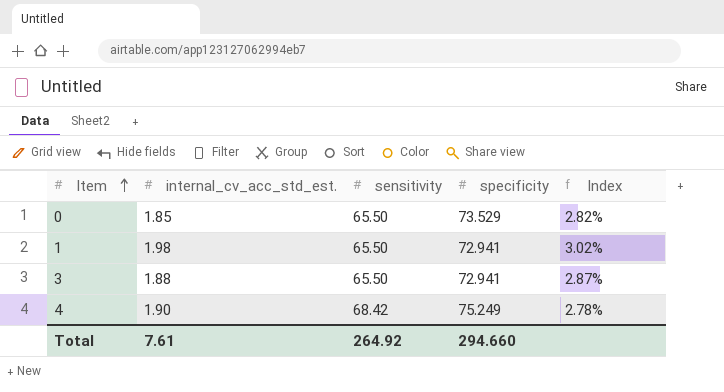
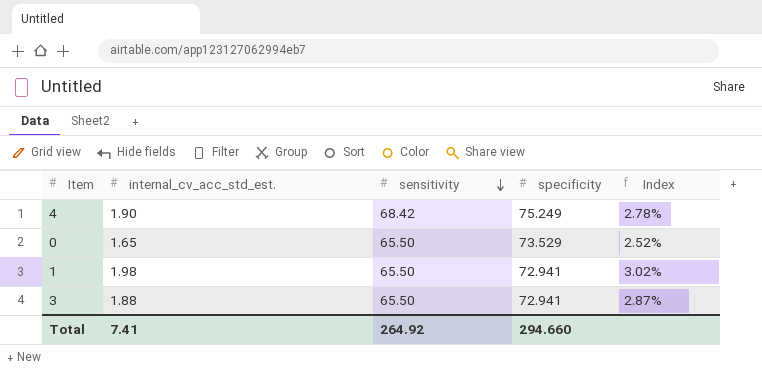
row order: Item ascending -> sensitivity descending
0 | internal_cv_acc_std_est.: 1.85 -> 1.65
0 | Index: 2.82% -> 2.52%
Total | internal_cv_acc_std_est.: 7.61 -> 7.41

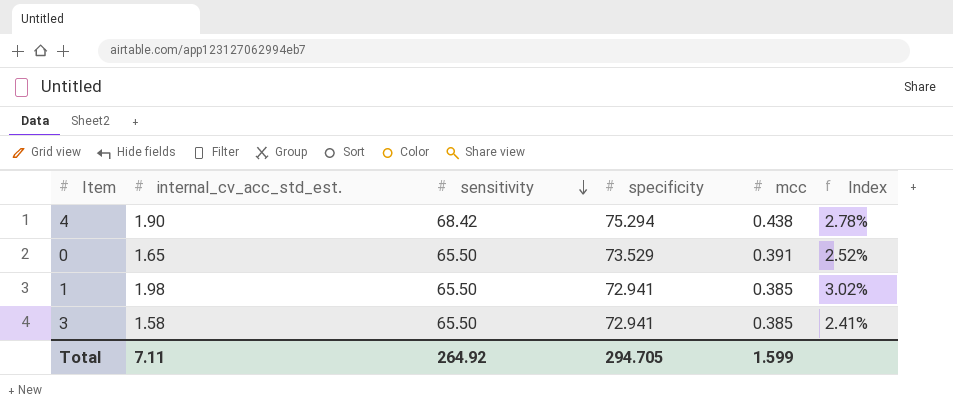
column mcc | position: none -> 5
4 | specificity: 75.249 -> 75.294
3 | internal_cv_acc_std_est.: 1.88 -> 1.58
3 | Index: 2.87% -> 2.41%
Total | internal_cv_acc_std_est.: 7.41 -> 7.11
Total | specificity: 294.660 -> 294.705

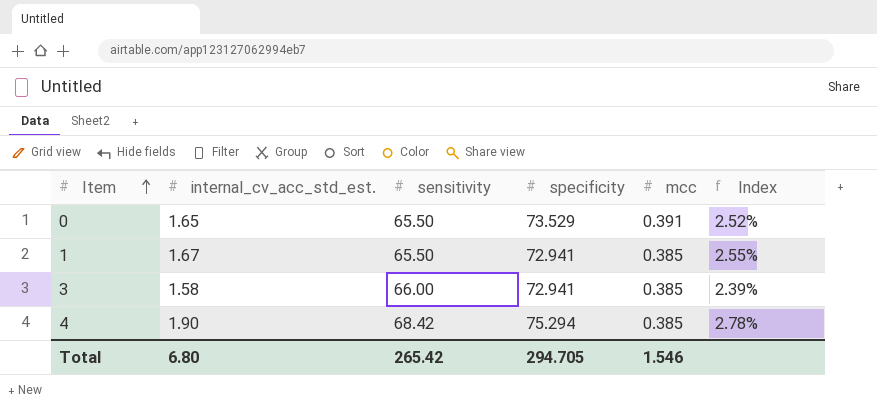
row order: sensitivity descending -> Item ascending
1 | internal_cv_acc_std_est.: 1.98 -> 1.67
1 | Index: 3.02% -> 2.55%
3 | sensitivity: 65.50 -> 66.00
3 | Index: 2.41% -> 2.39%
4 | mcc: 0.438 -> 0.385
Total | internal_cv_acc_std_est.: 7.11 -> 6.80
Total | sensitivity: 264.92 -> 265.42
Total | mcc: 1.599 -> 1.546

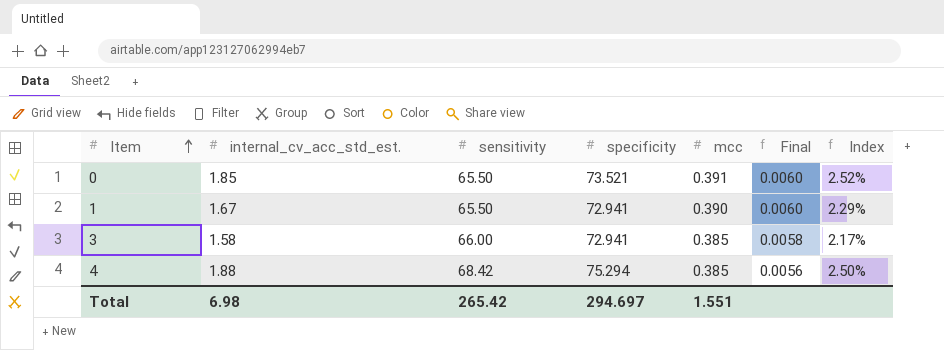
column Final | formula: none -> [mcc] / [sensitivity]
column Index | formula: [internal_cv_acc_std_est.] / [sensitivity] -> [internal_cv_acc_std_est.] / [specificity]
0 | internal_cv_acc_std_est.: 1.65 -> 1.85
0 | specificity: 73.529 -> 73.521
1 | mcc: 0.385 -> 0.390
4 | internal_cv_acc_std_est.: 1.90 -> 1.88
Total | internal_cv_acc_std_est.: 6.80 -> 6.98
Total | specificity: 294.705 -> 294.697
Total | mcc: 1.546 -> 1.551

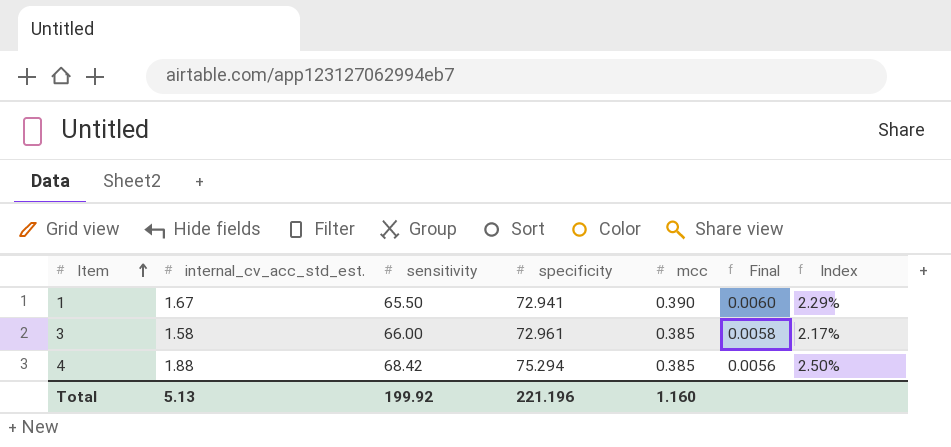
row 0: 1.85 | 65.50 | 73.521 | 0.391 | 0.0060 | 2.52% -> none
3 | specificity: 72.941 -> 72.961
Total | internal_cv_acc_std_est.: 6.98 -> 5.13
Total | sensitivity: 265.42 -> 199.92
Total | specificity: 294.697 -> 221.196
Total | mcc: 1.551 -> 1.160

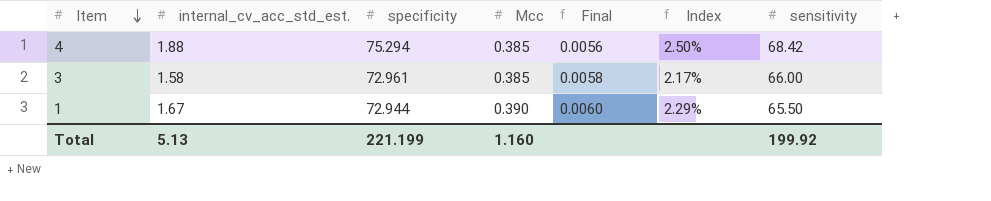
row order: Item ascending -> Item descending
column name: mcc -> Mcc
column sensitivity | position: 3 -> 7
1 | specificity: 72.941 -> 72.944
Total | specificity: 221.196 -> 221.199

